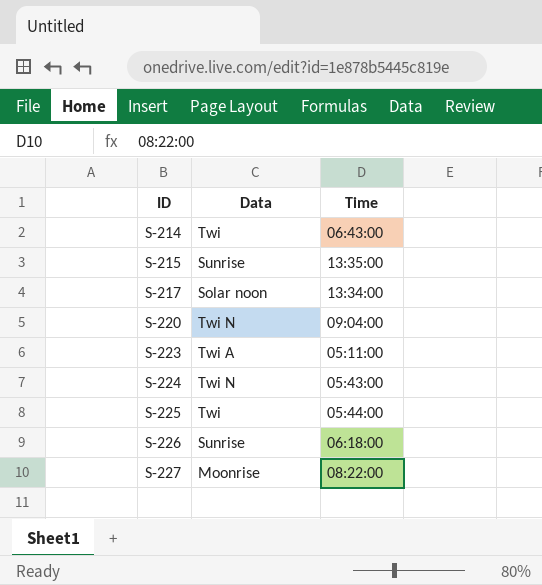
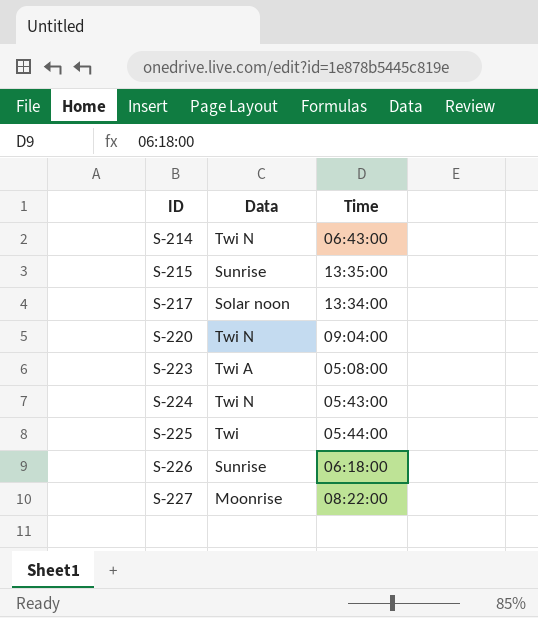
S-214 | Data: Twi -> Twi N
S-223 | Time: 05:11:00 -> 05:08:00

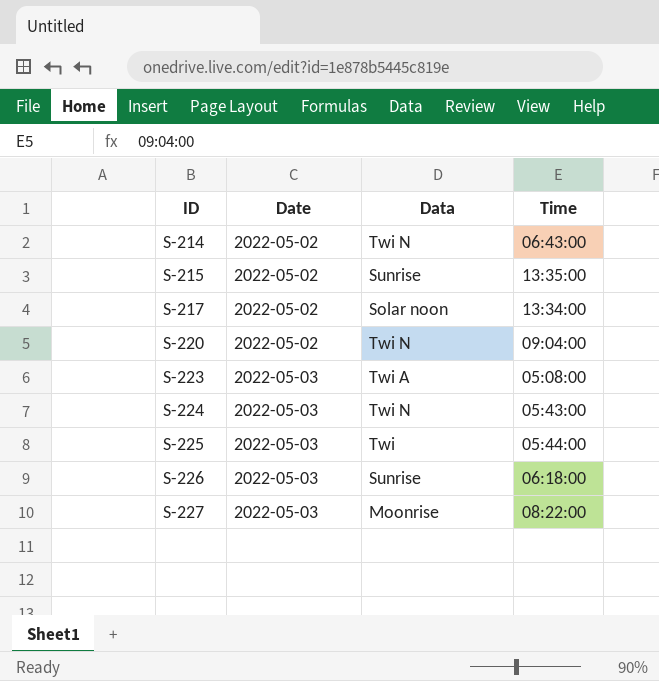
column Date | position: none -> 2

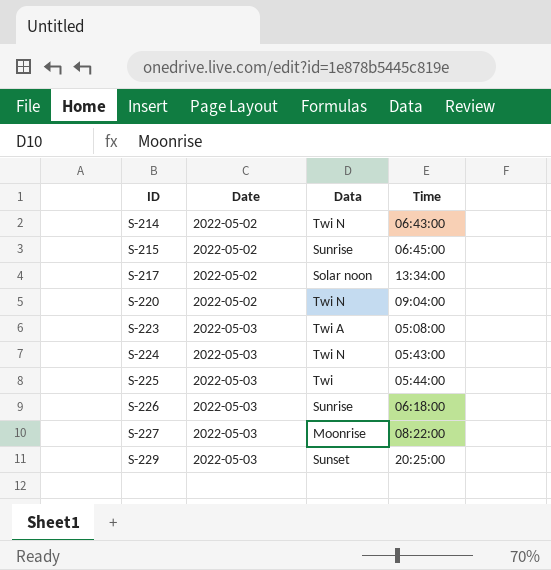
S-215 | Time: 13:35:00 -> 06:45:00
row S-229: none -> 2022-05-03 | Sunset | 20:25:00

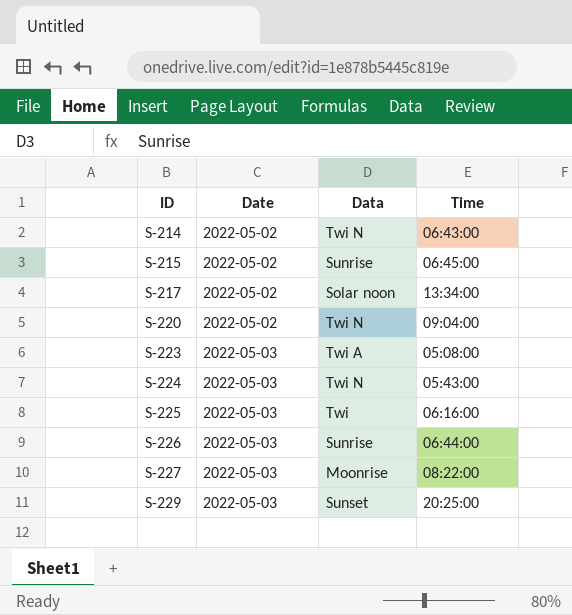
S-225 | Time: 05:44:00 -> 06:16:00
S-226 | Time: 06:18:00 -> 06:44:00

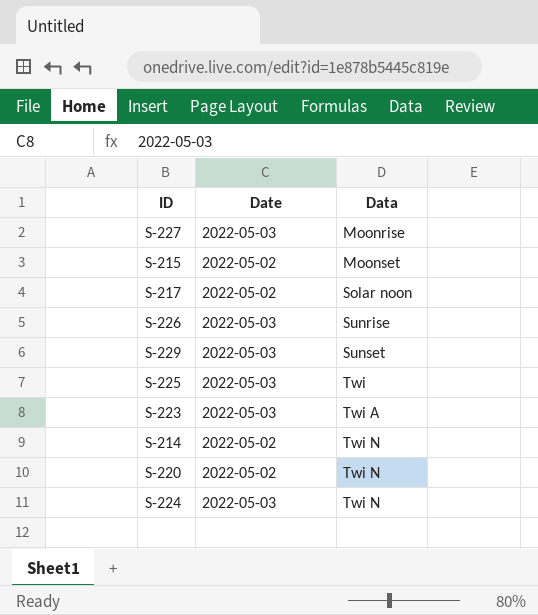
row order: ID ascending -> Data ascending
column Time | position: 4 -> none
S-215 | Data: Sunrise -> Moonset

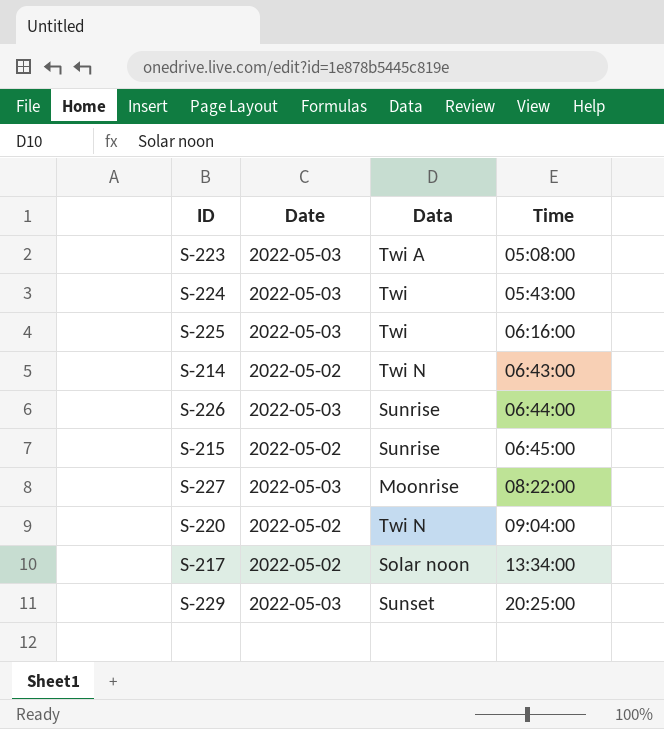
row order: Data ascending -> Time ascending
column Time | position: none -> 4
S-224 | Data: Twi N -> Twi
S-215 | Data: Moonset -> Sunrise

